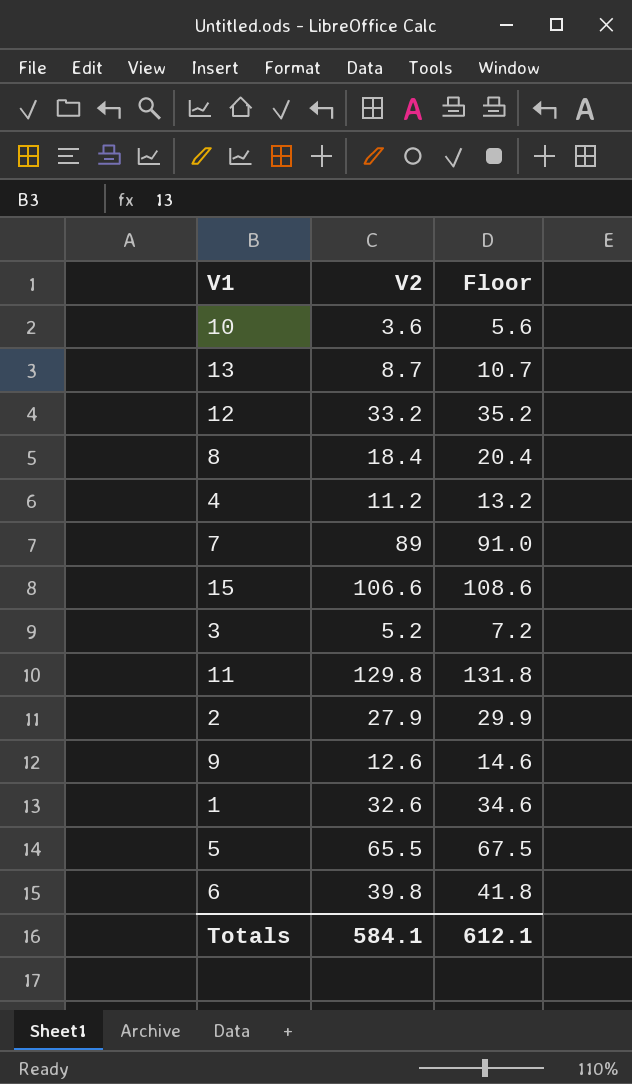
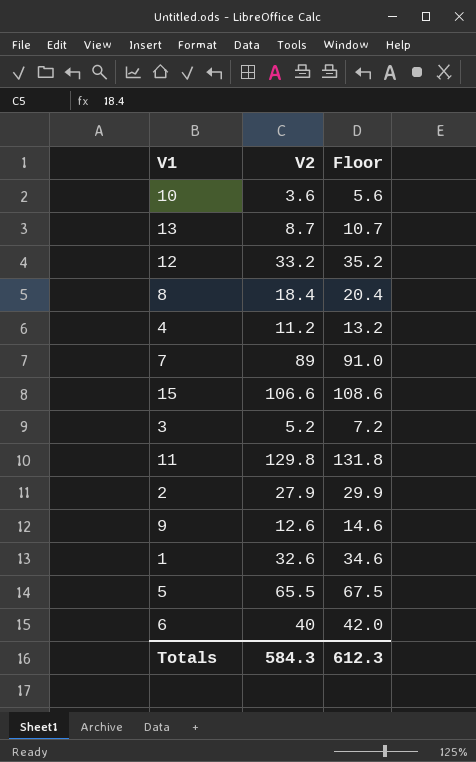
6 | V2: 39.8 -> 40
6 | Floor: 41.8 -> 42.0
Totals | V2: 584.1 -> 584.3
Totals | Floor: 612.1 -> 612.3

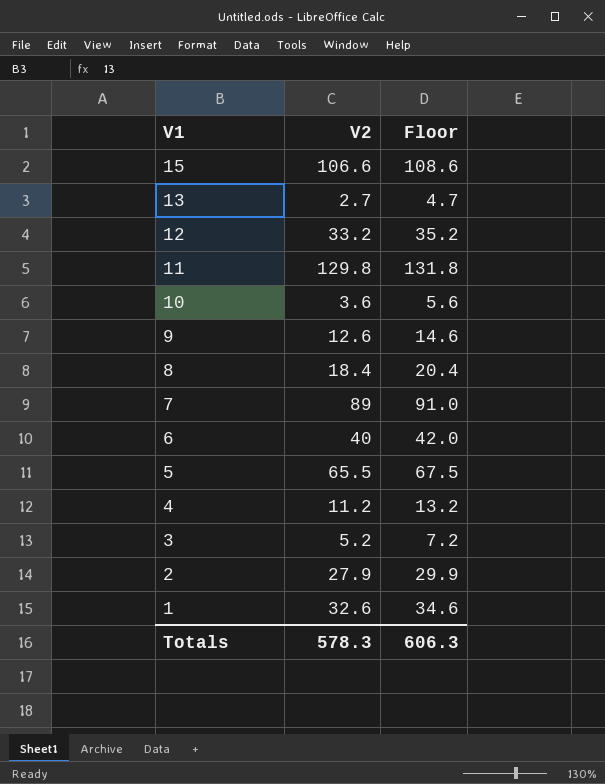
row order: none -> V1 descending
13 | V2: 8.7 -> 2.7
13 | Floor: 10.7 -> 4.7
Totals | V2: 584.3 -> 578.3
Totals | Floor: 612.3 -> 606.3

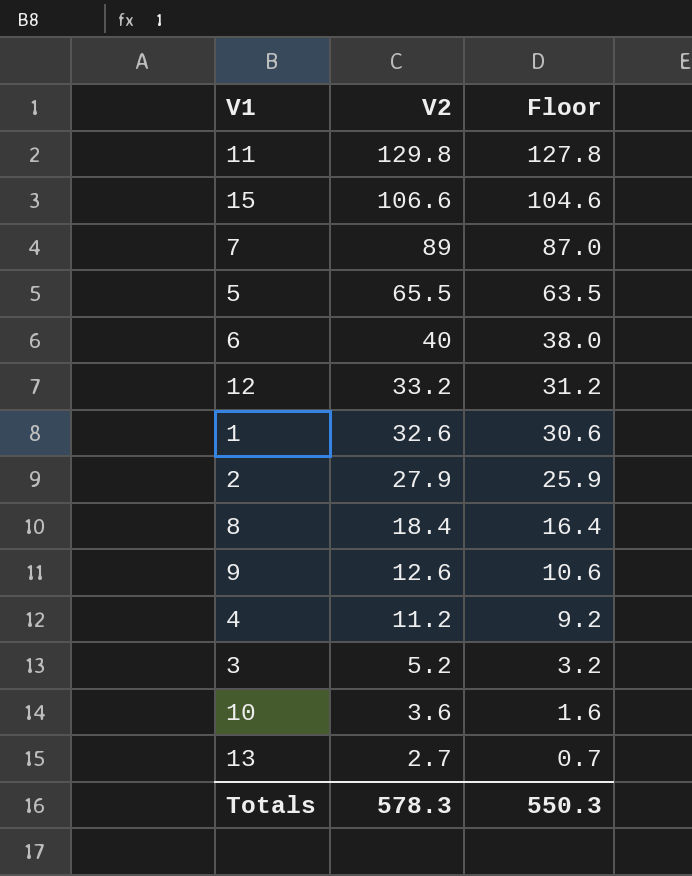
row order: V1 descending -> V2 descending
column Floor | formula: [V2] + 2 -> [V2] - 2
Totals | Floor: 606.3 -> 550.3

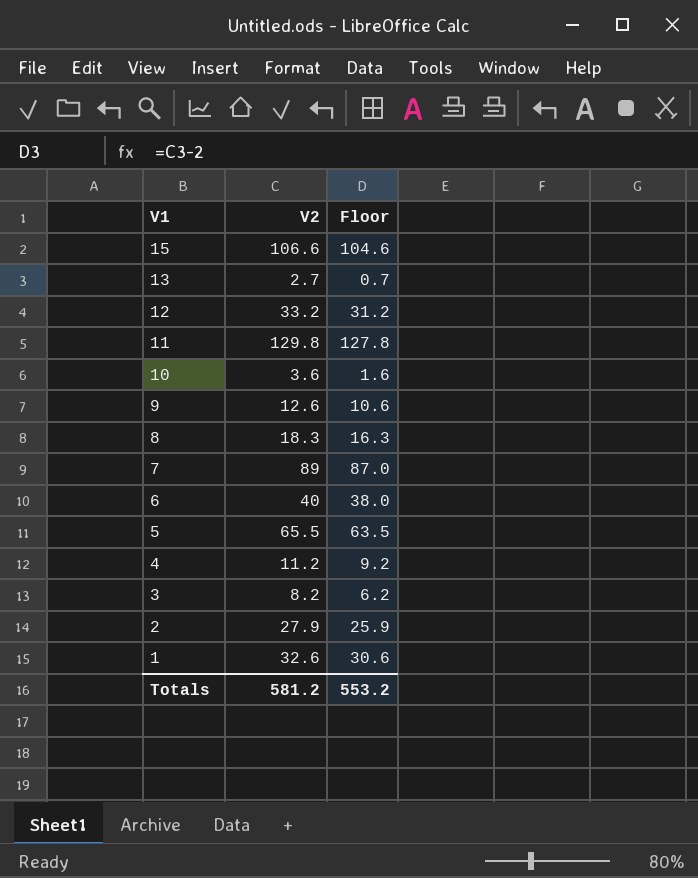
row order: V2 descending -> V1 descending
8 | V2: 18.4 -> 18.3
8 | Floor: 16.4 -> 16.3
3 | V2: 5.2 -> 8.2
3 | Floor: 3.2 -> 6.2
Totals | V2: 578.3 -> 581.2
Totals | Floor: 550.3 -> 553.2

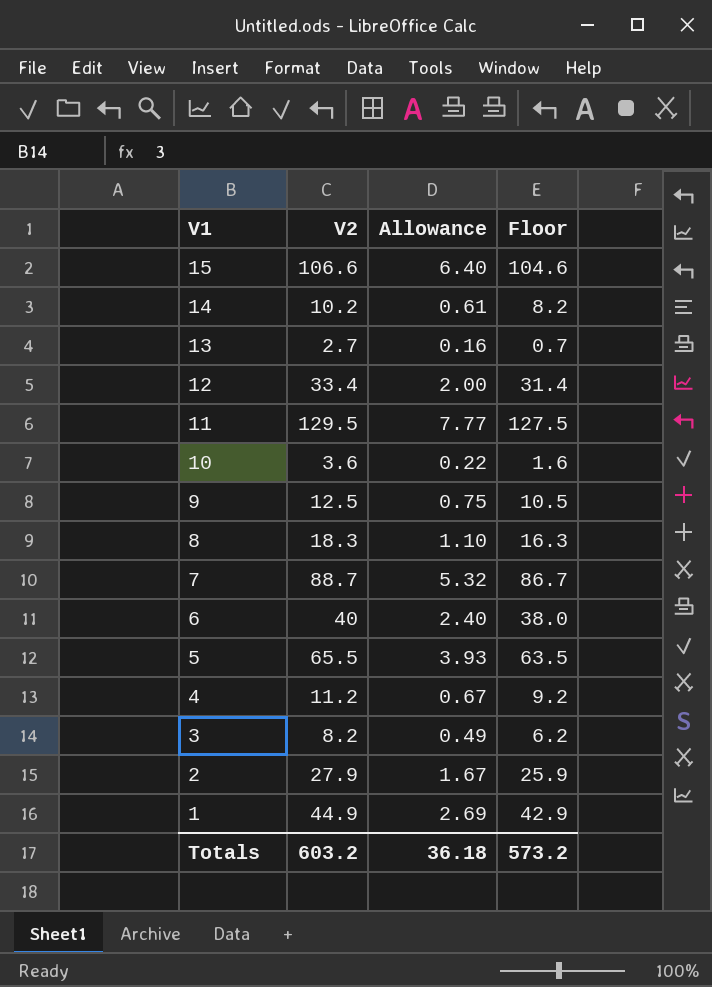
column Allowance | formula: none -> [V2] * 0.06
row 14: none -> 10.2 | 0.61 | 8.2
12 | V2: 33.2 -> 33.4
12 | Floor: 31.2 -> 31.4
11 | V2: 129.8 -> 129.5
11 | Floor: 127.8 -> 127.5
9 | V2: 12.6 -> 12.5
9 | Floor: 10.6 -> 10.5
7 | V2: 89 -> 88.7
7 | Floor: 87.0 -> 86.7
1 | V2: 32.6 -> 44.9
1 | Floor: 30.6 -> 42.9
Totals | V2: 581.2 -> 603.2
Totals | Floor: 553.2 -> 573.2

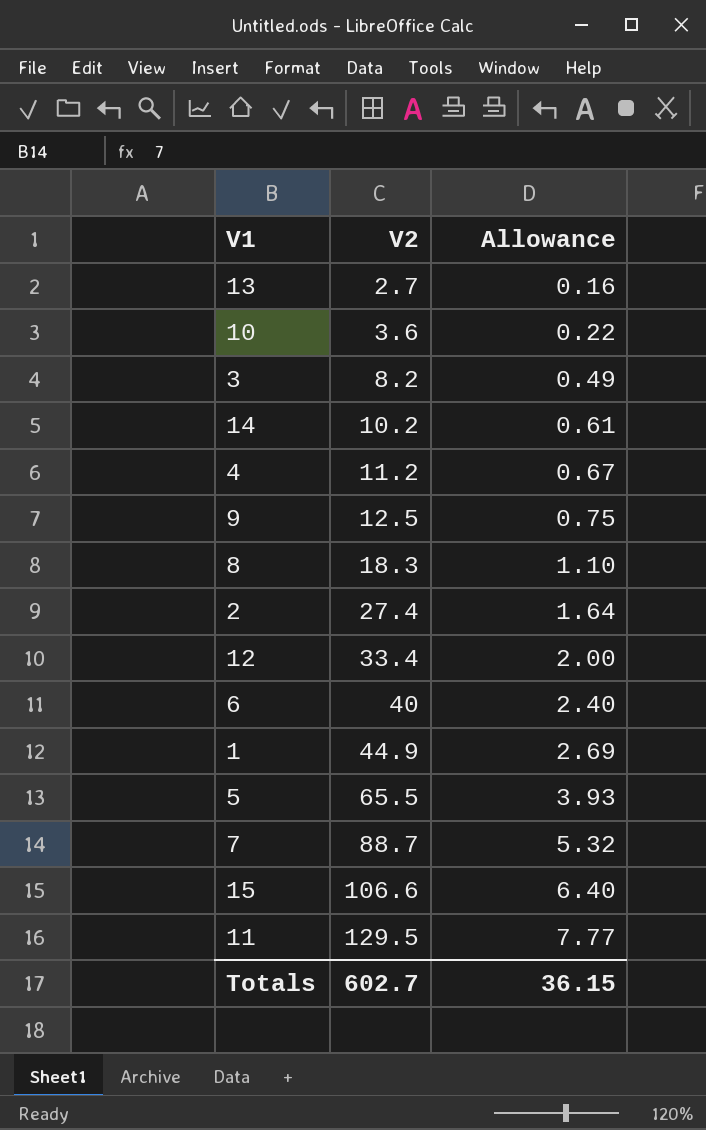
row order: V1 descending -> V2 ascending
column Floor | formula: [V2] - 2 -> none
2 | V2: 27.9 -> 27.4
2 | Allowance: 1.67 -> 1.64
Totals | V2: 603.2 -> 602.7
Totals | Allowance: 36.18 -> 36.15

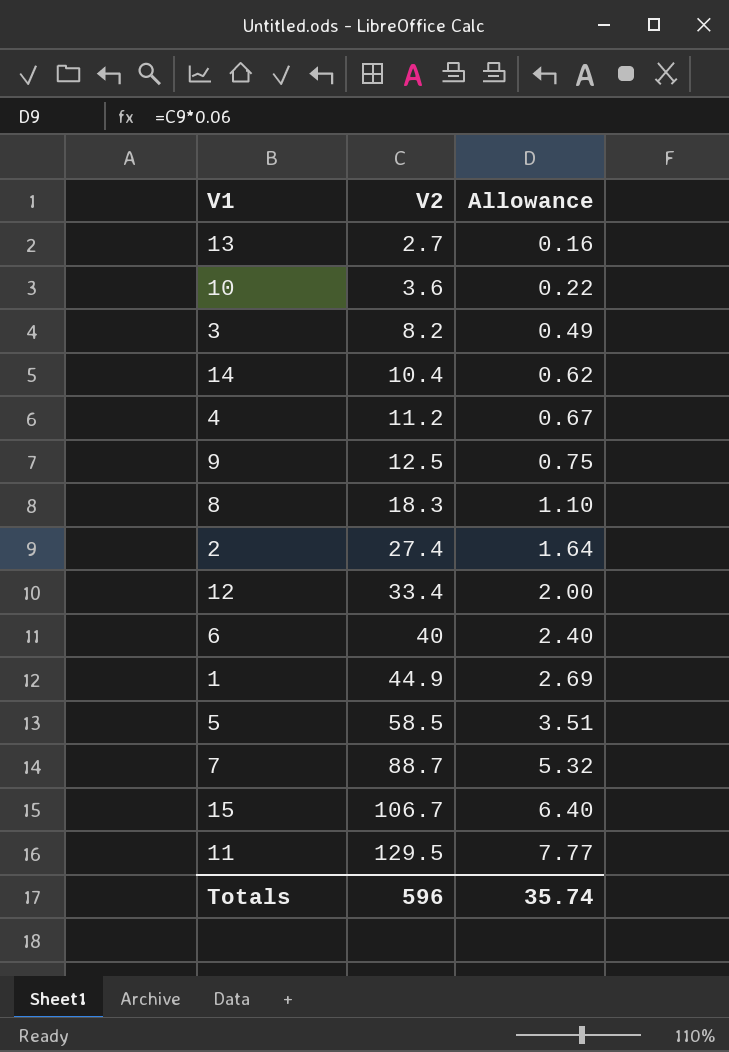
14 | V2: 10.2 -> 10.4
14 | Allowance: 0.61 -> 0.62
5 | V2: 65.5 -> 58.5
5 | Allowance: 3.93 -> 3.51
15 | V2: 106.6 -> 106.7
Totals | V2: 602.7 -> 596
Totals | Allowance: 36.15 -> 35.74

